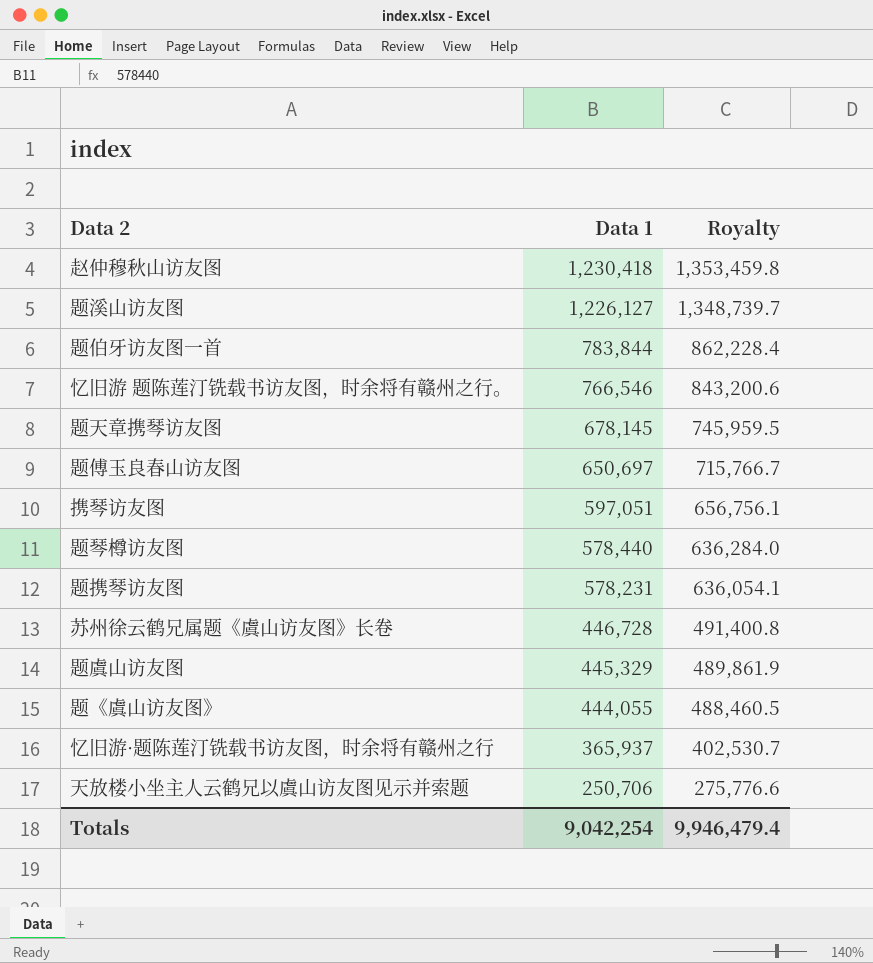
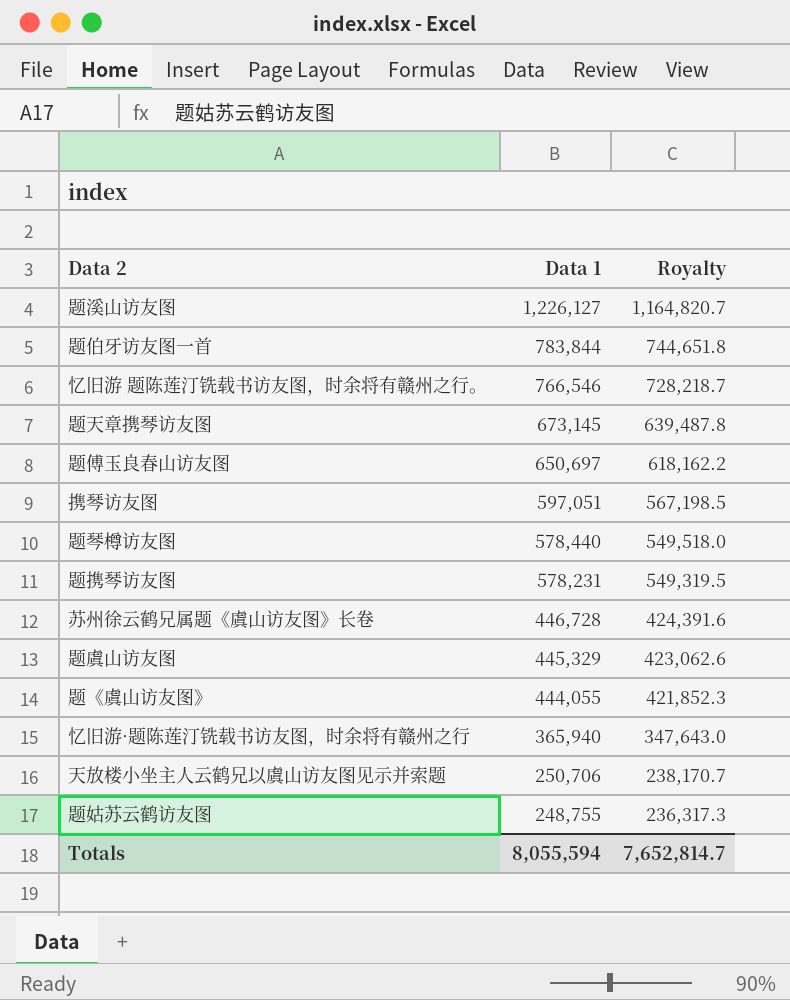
column Royalty | formula: [Data 1] * 1.1 -> [Data 1] * 0.95
row 赵仲穆秋山访友图: 1,230,418 | 1,353,459.8 -> none
题天章携琴访友图 | Data 1: 678,145 -> 673,145
忆旧游·题陈莲汀铣载书访友图，时余将有赣州之行 | Data 1: 365,937 -> 365,940
row 题姑苏云鹤访友图: none -> 248,755 | 236,317.3
Totals | Data 1: 9,042,254 -> 8,055,594
Totals | Royalty: 9,946,479.4 -> 7,652,814.7

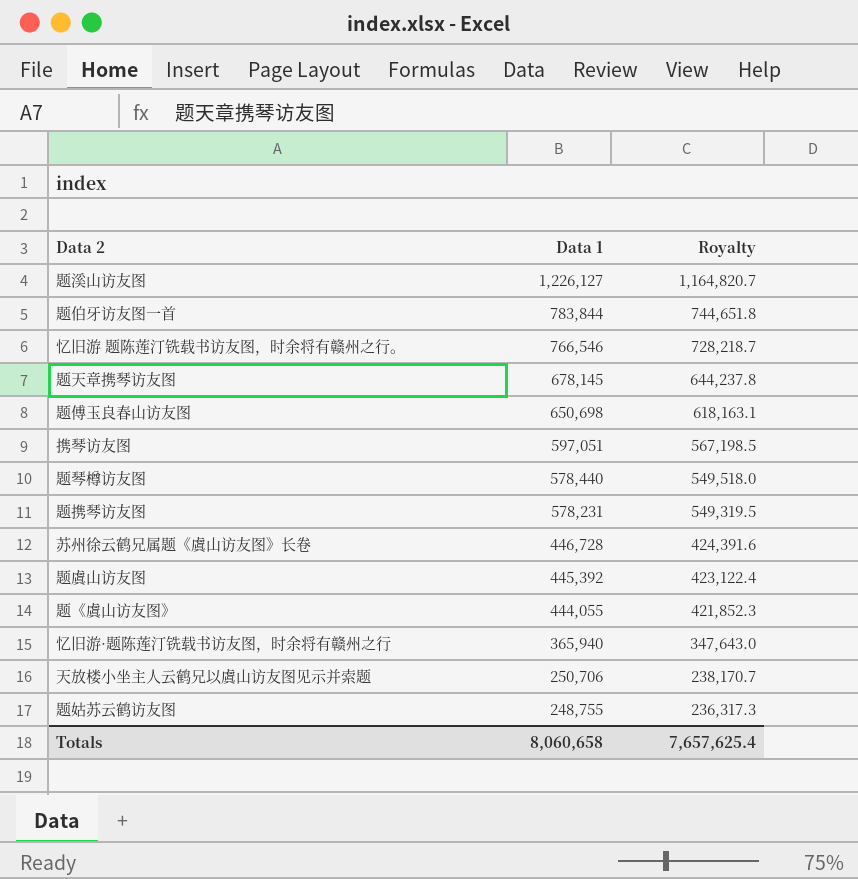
题天章携琴访友图 | Data 1: 673,145 -> 678,145
题天章携琴访友图 | Royalty: 639,487.8 -> 644,237.8
题傅玉良春山访友图 | Data 1: 650,697 -> 650,698
题傅玉良春山访友图 | Royalty: 618,162.2 -> 618,163.1
题虞山访友图 | Data 1: 445,329 -> 445,392
题虞山访友图 | Royalty: 423,062.6 -> 423,122.4
Totals | Data 1: 8,055,594 -> 8,060,658
Totals | Royalty: 7,652,814.7 -> 7,657,625.4

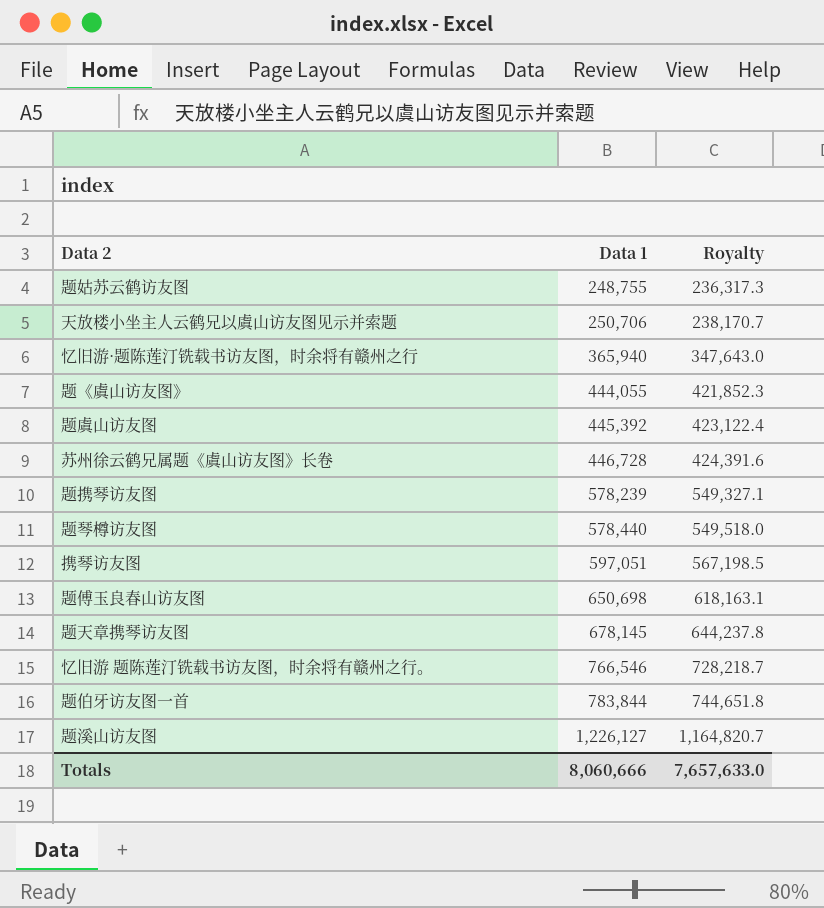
row order: Data 1 descending -> Data 1 ascending
题携琴访友图 | Data 1: 578,231 -> 578,239
题携琴访友图 | Royalty: 549,319.5 -> 549,327.1
Totals | Data 1: 8,060,658 -> 8,060,666
Totals | Royalty: 7,657,625.4 -> 7,657,633.0

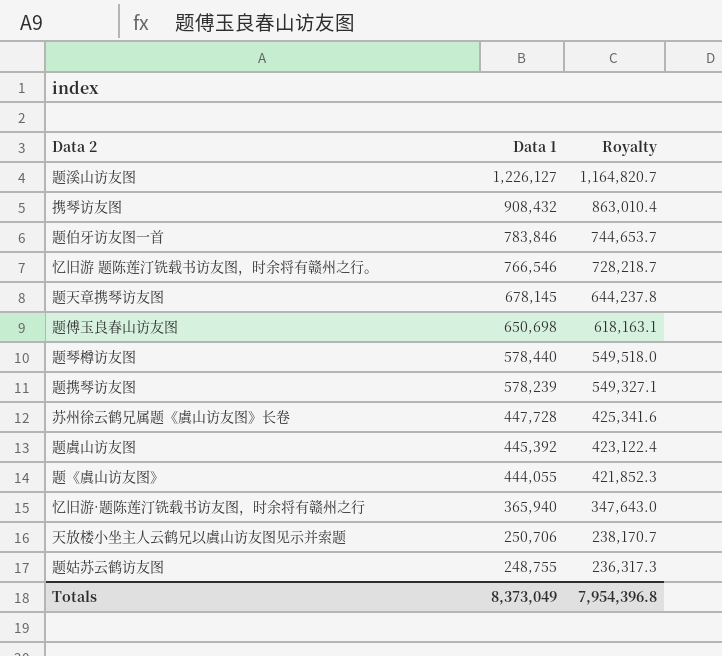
row order: Data 1 ascending -> Data 1 descending
携琴访友图 | Data 1: 597,051 -> 908,432
携琴访友图 | Royalty: 567,198.5 -> 863,010.4
题伯牙访友图一首 | Data 1: 783,844 -> 783,846
题伯牙访友图一首 | Royalty: 744,651.8 -> 744,653.7
苏州徐云鹤兄属题《虞山访友图》长卷 | Data 1: 446,728 -> 447,728
苏州徐云鹤兄属题《虞山访友图》长卷 | Royalty: 424,391.6 -> 425,341.6
Totals | Data 1: 8,060,666 -> 8,373,049
Totals | Royalty: 7,657,633.0 -> 7,954,396.8

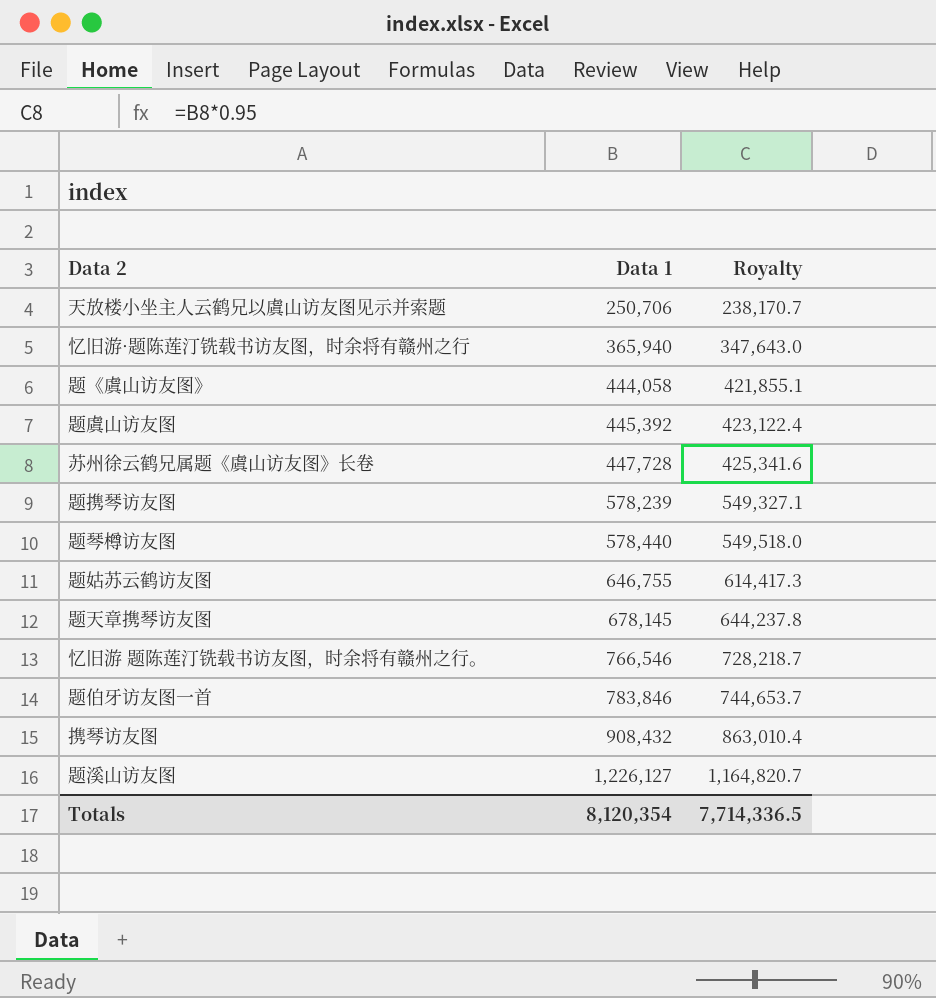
row order: Data 1 descending -> Data 1 ascending
row 题傅玉良春山访友图: 650,698 | 618,163.1 -> none
题《虞山访友图》 | Data 1: 444,055 -> 444,058
题《虞山访友图》 | Royalty: 421,852.3 -> 421,855.1
题姑苏云鹤访友图 | Data 1: 248,755 -> 646,755
题姑苏云鹤访友图 | Royalty: 236,317.3 -> 614,417.3
Totals | Data 1: 8,373,049 -> 8,120,354
Totals | Royalty: 7,954,396.8 -> 7,714,336.5

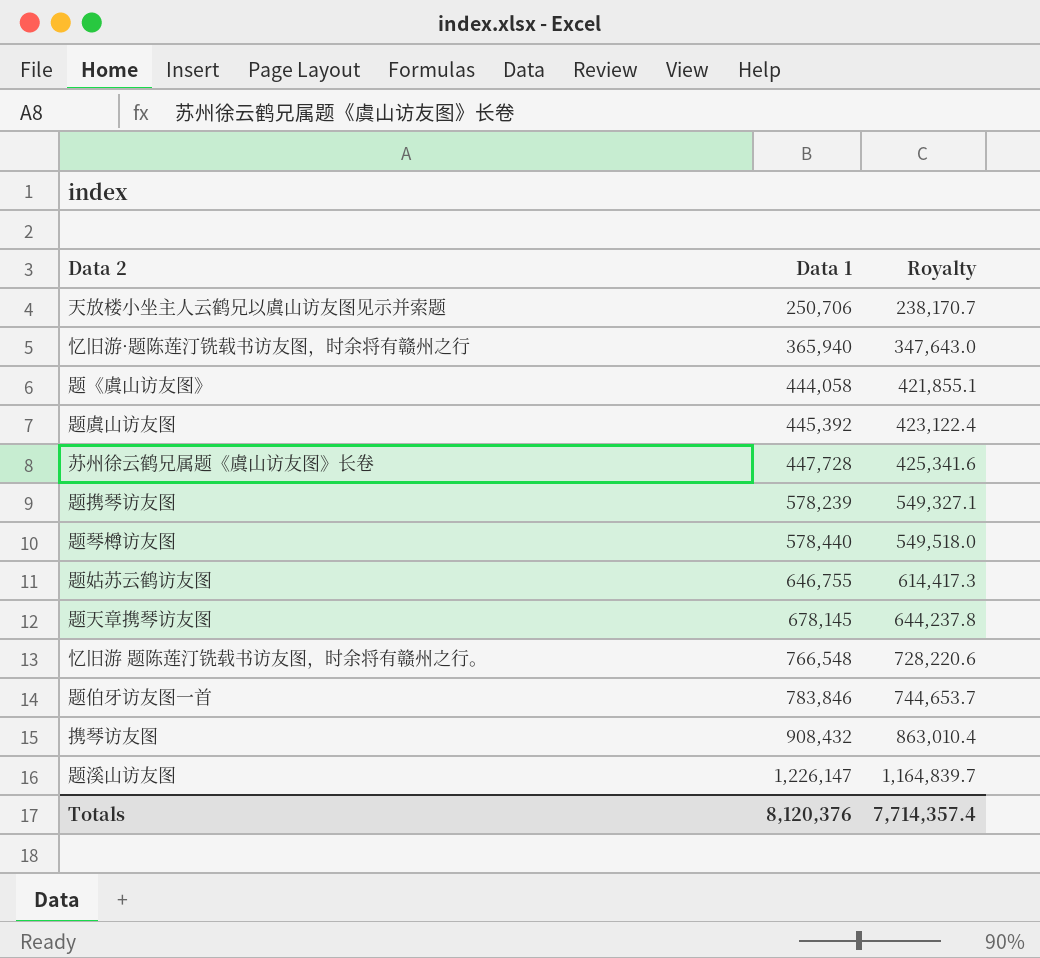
忆旧游 题陈莲汀铣载书访友图，时余将有赣州之行。 | Data 1: 766,546 -> 766,548
忆旧游 题陈莲汀铣载书访友图，时余将有赣州之行。 | Royalty: 728,218.7 -> 728,220.6
题溪山访友图 | Data 1: 1,226,127 -> 1,226,147
题溪山访友图 | Royalty: 1,164,820.7 -> 1,164,839.7
Totals | Data 1: 8,120,354 -> 8,120,376
Totals | Royalty: 7,714,336.5 -> 7,714,357.4

